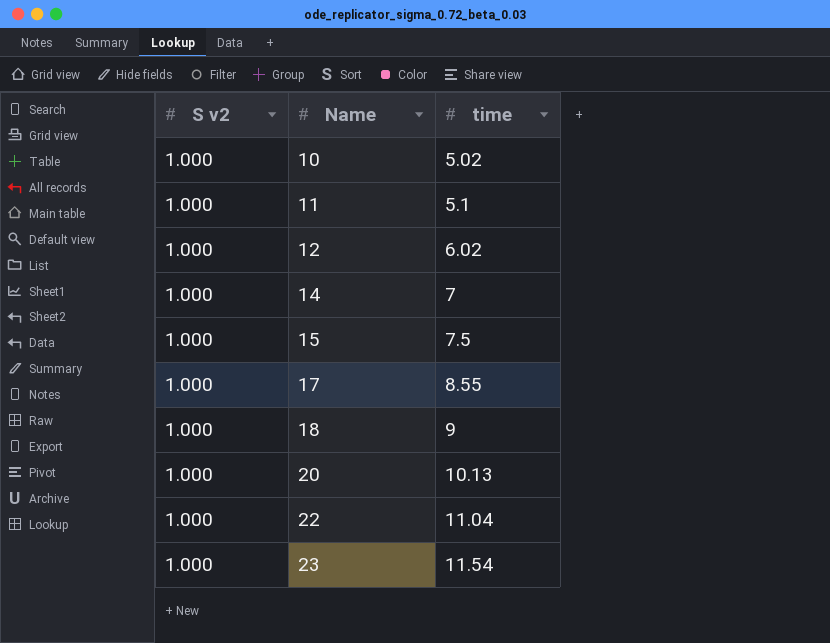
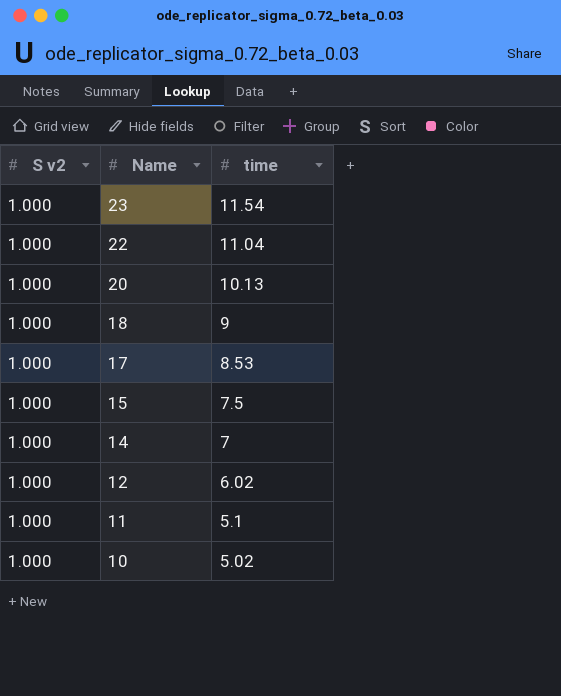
row order: Name ascending -> Name descending
17 | time: 8.55 -> 8.53

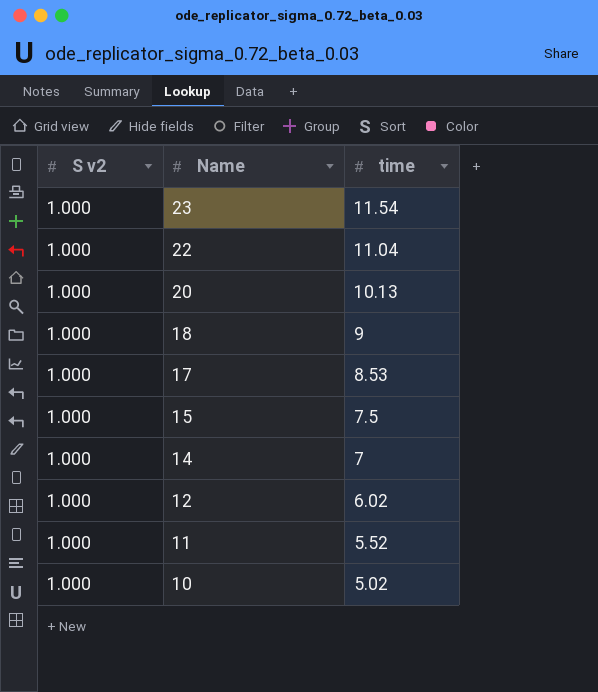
11 | time: 5.1 -> 5.52

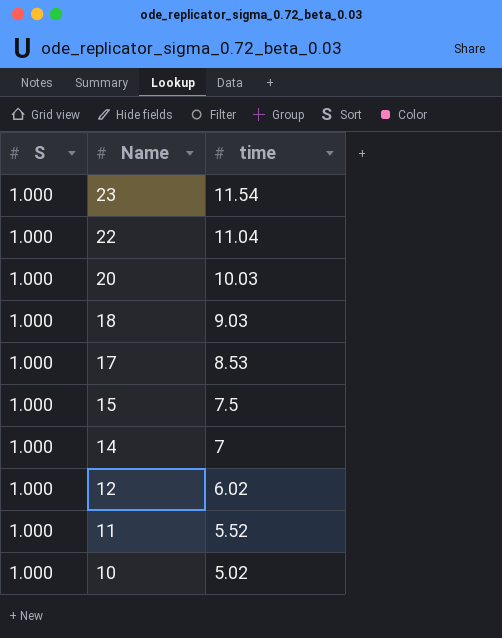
column name: S v2 -> S
20 | time: 10.13 -> 10.03
18 | time: 9 -> 9.03

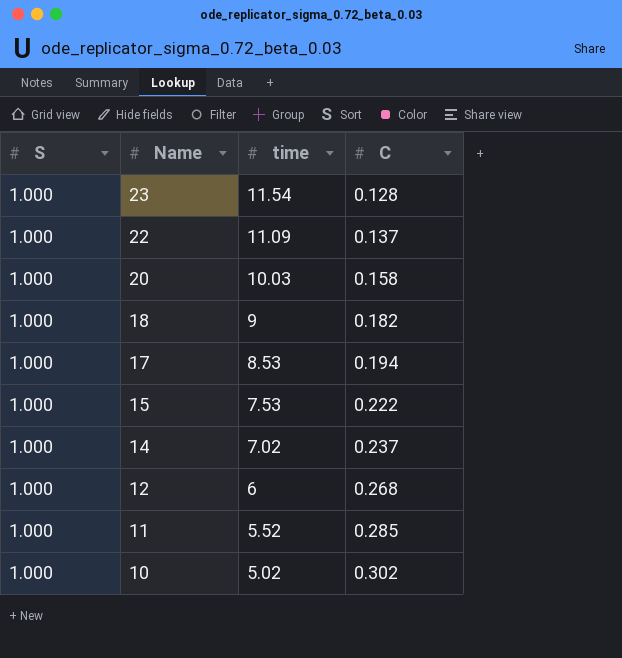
column C | position: none -> 4
22 | time: 11.04 -> 11.09
18 | time: 9.03 -> 9
15 | time: 7.5 -> 7.53
14 | time: 7 -> 7.02
12 | time: 6.02 -> 6

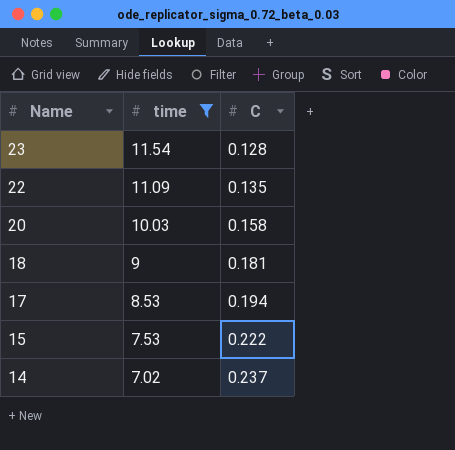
filter: none -> time >= 7.02
column S | position: 1 -> none
22 | C: 0.137 -> 0.135
18 | C: 0.182 -> 0.181

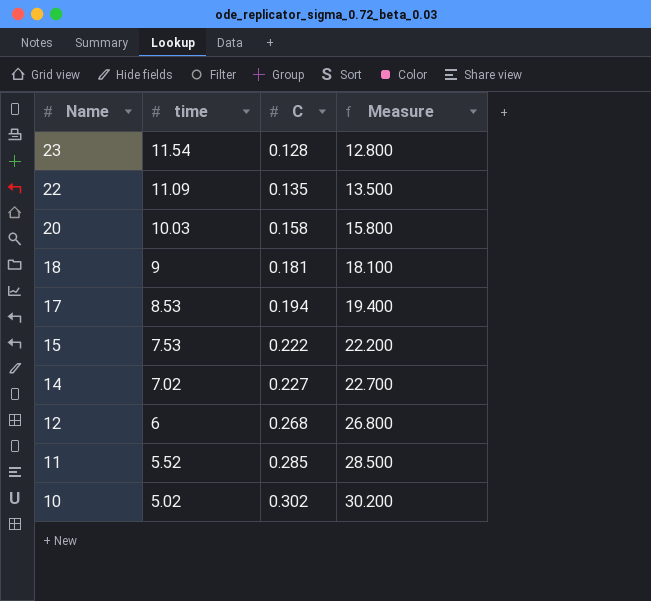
filter: time >= 7.02 -> none
column Measure | formula: none -> [C] * 100
14 | C: 0.237 -> 0.227

